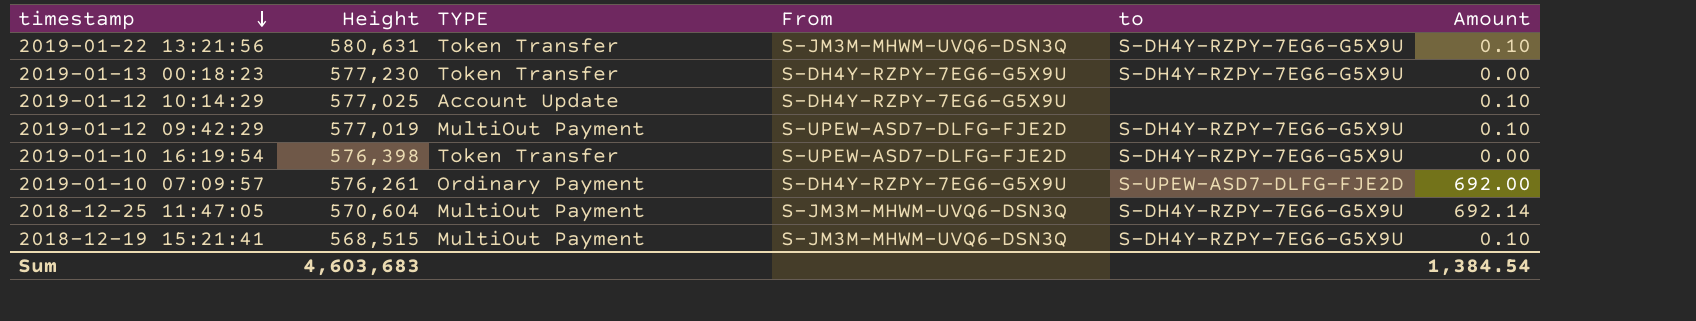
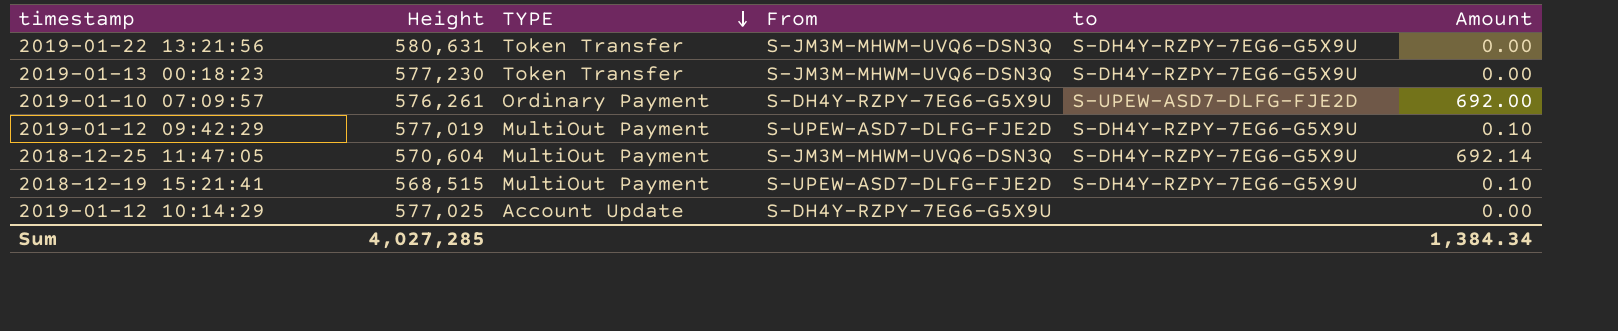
row order: timestamp descending -> TYPE descending
row 2019-01-10 16:19:54: 576,398 | Token Transfer | S-UPEW-ASD7-DLFG-FJE2D | S-DH4Y-RZPY-7EG6-G5X9U | 0.00 -> none
2019-01-22 13:21:56 | Amount: 0.10 -> 0.00
2019-01-13 00:18:23 | From: S-DH4Y-RZPY-7EG6-G5X9U -> S-JM3M-MHWM-UVQ6-DSN3Q
2018-12-19 15:21:41 | From: S-JM3M-MHWM-UVQ6-DSN3Q -> S-UPEW-ASD7-DLFG-FJE2D
2019-01-12 10:14:29 | Amount: 0.10 -> 0.00
Sum | Height: 4,603,683 -> 4,027,285
Sum | Amount: 1,384.54 -> 1,384.34

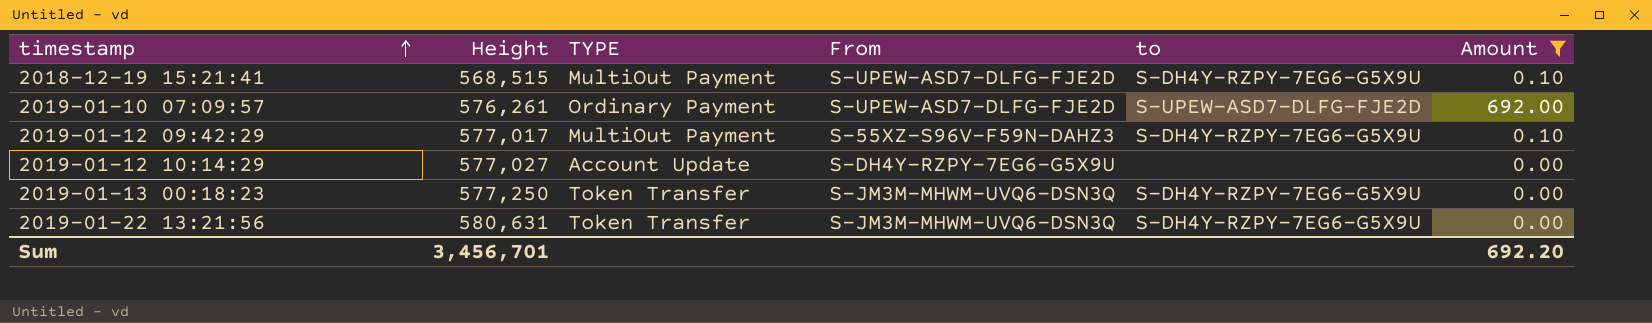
filter: none -> Amount != 692.14
row order: TYPE descending -> timestamp ascending
2019-01-10 07:09:57 | From: S-DH4Y-RZPY-7EG6-G5X9U -> S-UPEW-ASD7-DLFG-FJE2D
2019-01-12 09:42:29 | Height: 577,019 -> 577,017
2019-01-12 09:42:29 | From: S-UPEW-ASD7-DLFG-FJE2D -> S-55XZ-S96V-F59N-DAHZ3
2019-01-12 10:14:29 | Height: 577,025 -> 577,027
2019-01-13 00:18:23 | Height: 577,230 -> 577,250
Sum | Height: 4,027,285 -> 3,456,701
Sum | Amount: 1,384.34 -> 692.20

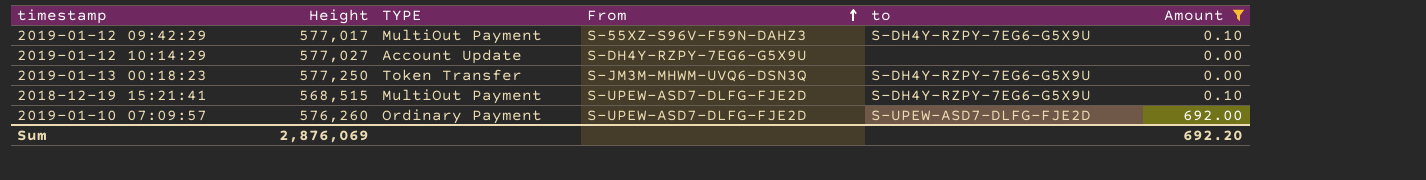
row order: timestamp ascending -> From ascending
row 2019-01-22 13:21:56: 580,631 | Token Transfer | S-JM3M-MHWM-UVQ6-DSN3Q | S-DH4Y-RZPY-7EG6-G5X9U | 0.00 -> none
2019-01-10 07:09:57 | Height: 576,261 -> 576,260
Sum | Height: 3,456,701 -> 2,876,069

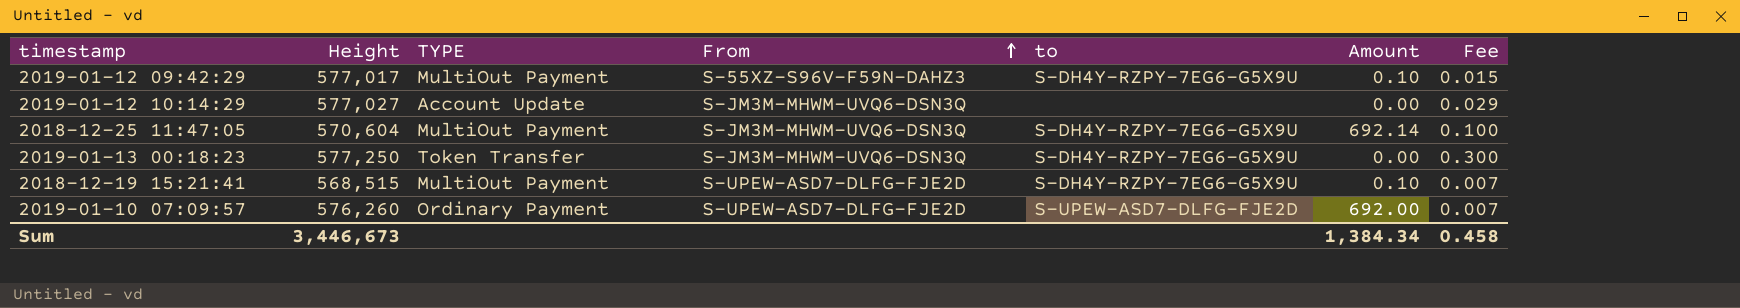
filter: Amount != 692.14 -> none
column Fee | position: none -> 7
2019-01-12 10:14:29 | From: S-DH4Y-RZPY-7EG6-G5X9U -> S-JM3M-MHWM-UVQ6-DSN3Q
Sum | Height: 2,876,069 -> 3,446,673
Sum | Amount: 692.20 -> 1,384.34

